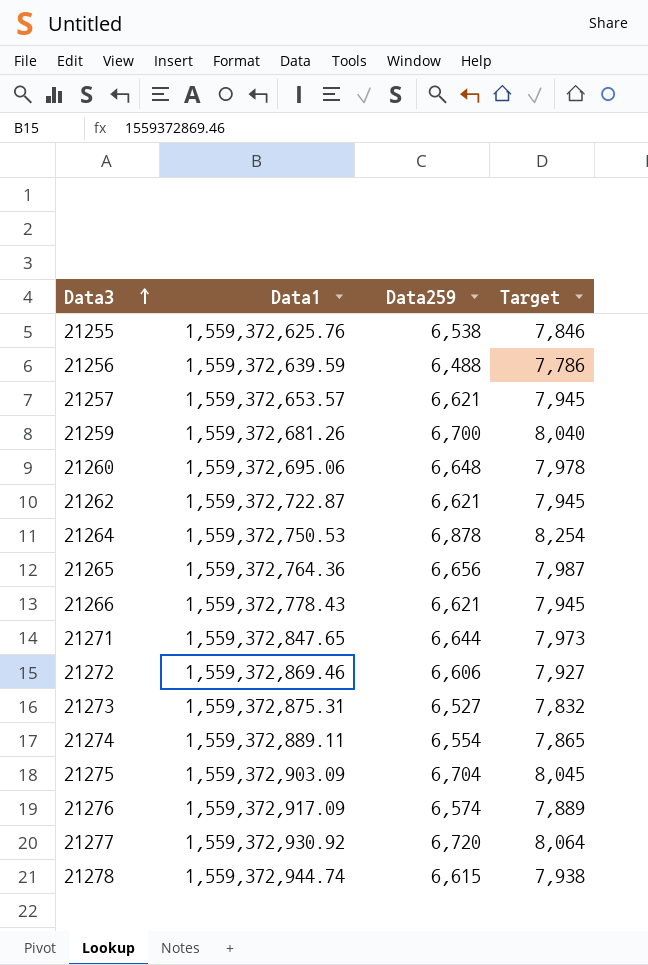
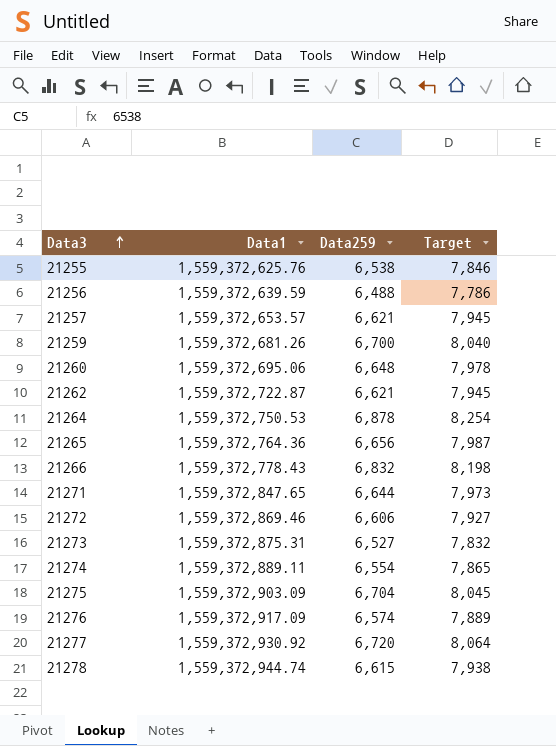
21266 | Data259: 6,621 -> 6,832
21266 | Target: 7,945 -> 8,198

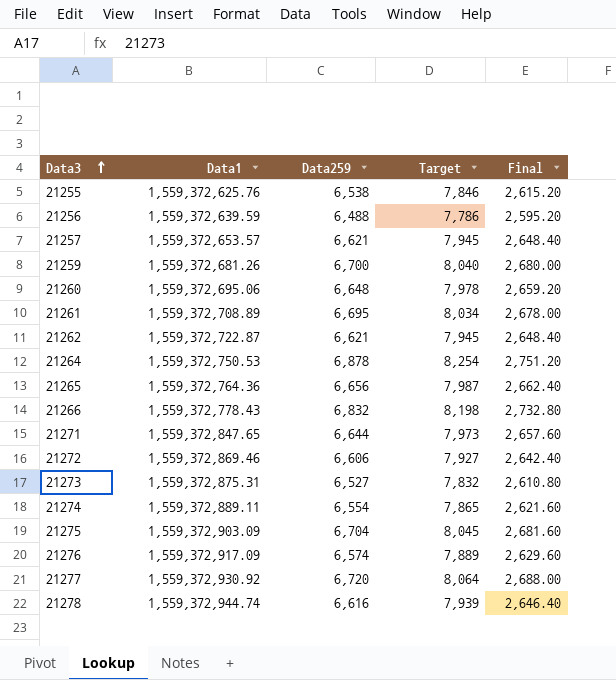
column Final | formula: none -> [Data259] * 0.4
row 21261: none -> 1,559,372,708.89 | 6,695 | 8,034 | 2,678.00
21278 | Data259: 6,615 -> 6,616
21278 | Target: 7,938 -> 7,939

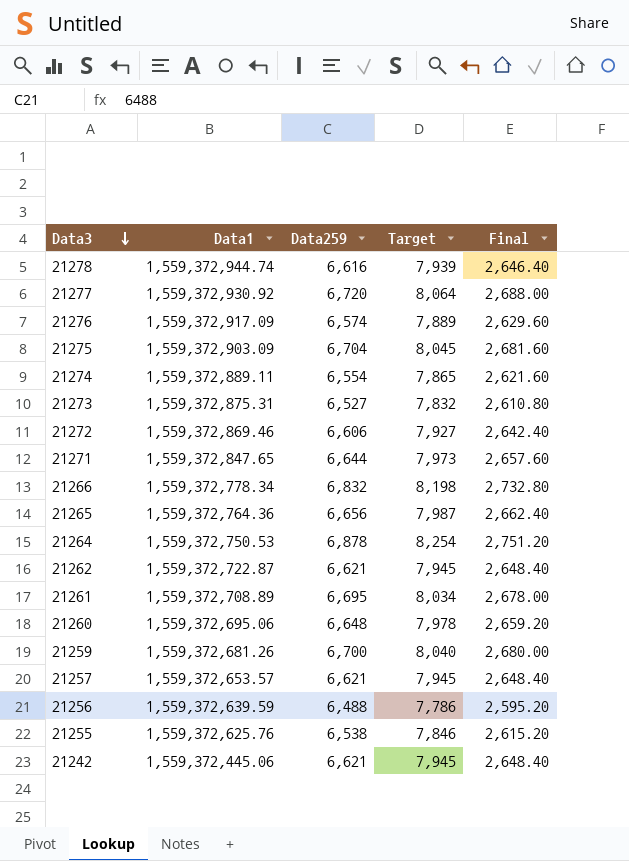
row order: Data3 ascending -> Data3 descending
21266 | Data1: 1,559,372,778.43 -> 1,559,372,778.34
row 21242: none -> 1,559,372,445.06 | 6,621 | 7,945 | 2,648.40

